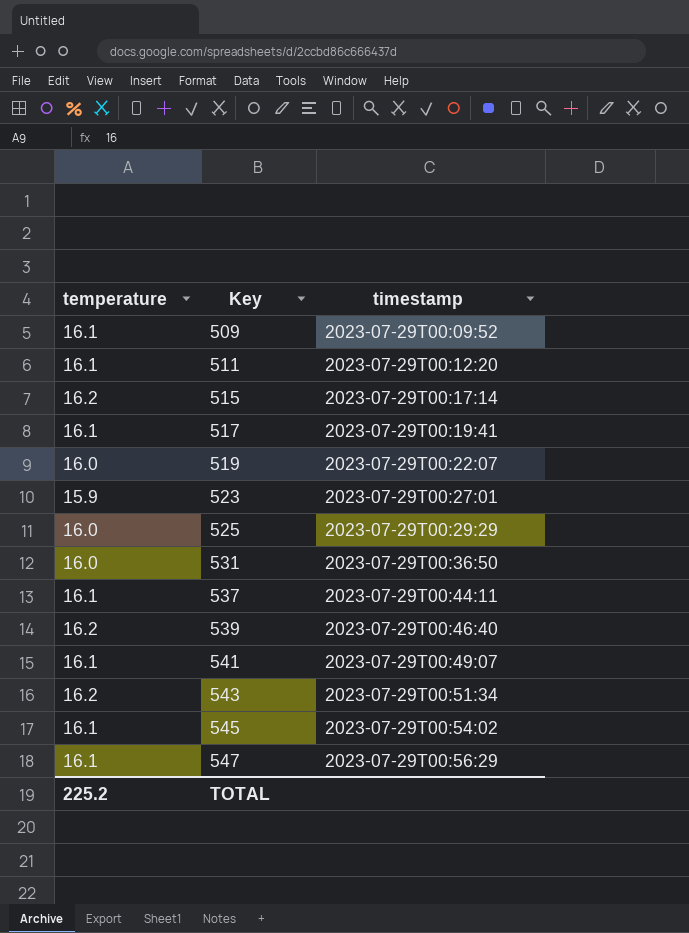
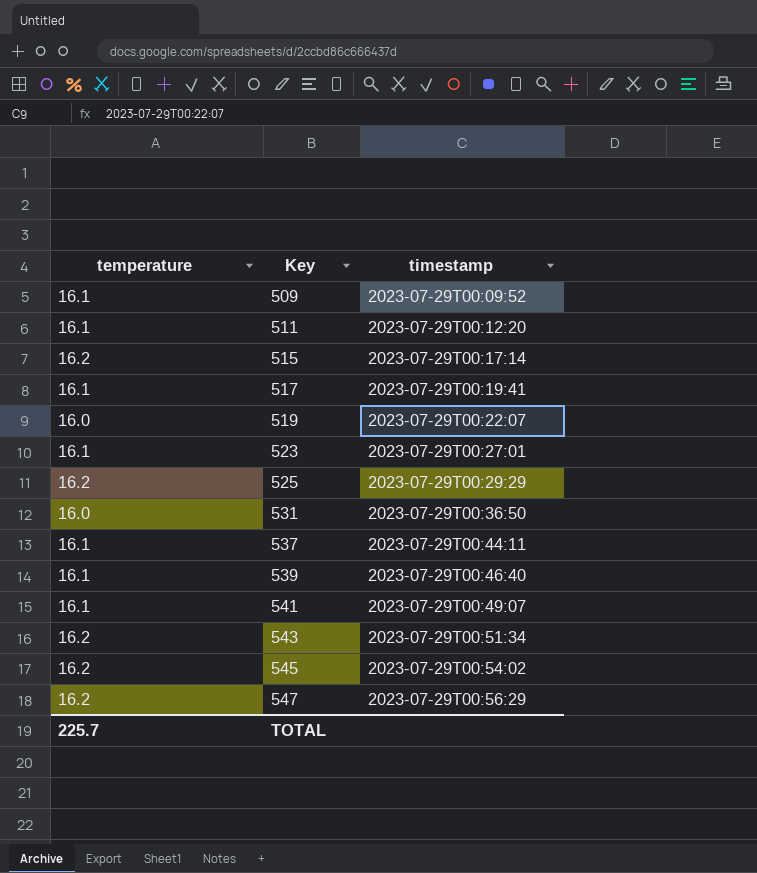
523 | temperature: 15.9 -> 16.1
525 | temperature: 16.0 -> 16.2
539 | temperature: 16.2 -> 16.1
545 | temperature: 16.1 -> 16.2
547 | temperature: 16.1 -> 16.2
TOTAL | temperature: 225.2 -> 225.7

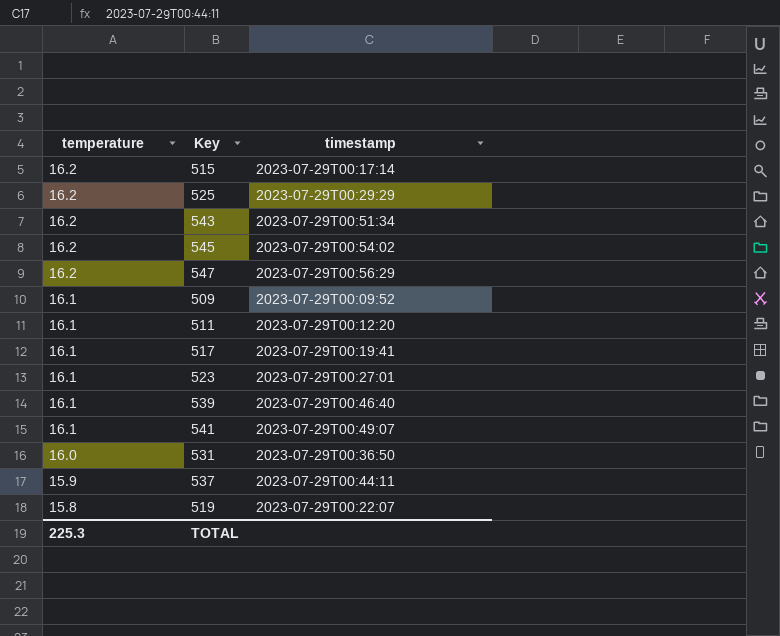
row order: Key ascending -> temperature descending
537 | temperature: 16.1 -> 15.9
519 | temperature: 16.0 -> 15.8
TOTAL | temperature: 225.7 -> 225.3

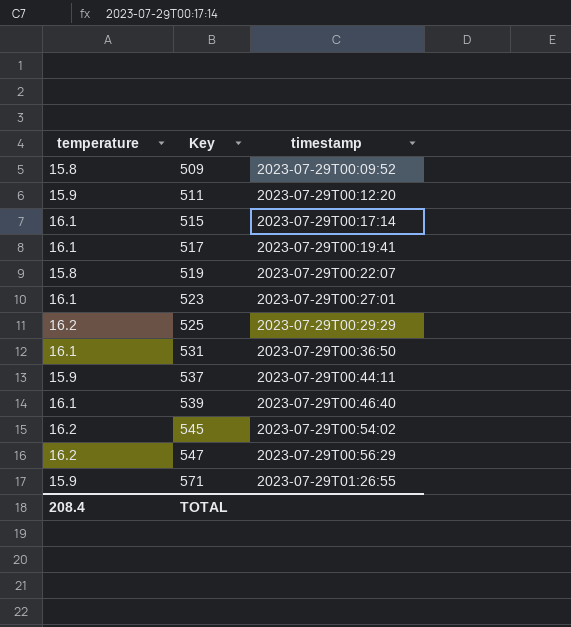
row order: temperature descending -> Key ascending
row 543: 16.2 | 2023-07-29T00:51:34 -> none
row 541: 16.1 | 2023-07-29T00:49:07 -> none
509 | temperature: 16.1 -> 15.8
511 | temperature: 16.1 -> 15.9
515 | temperature: 16.2 -> 16.1
531 | temperature: 16.0 -> 16.1
row 571: none -> 15.9 | 2023-07-29T01:26:55
TOTAL | temperature: 225.3 -> 208.4

